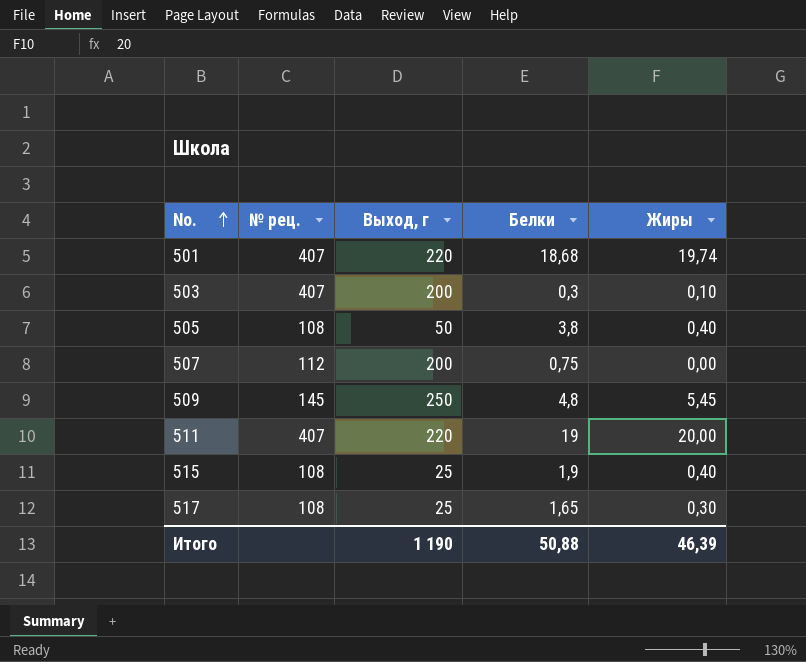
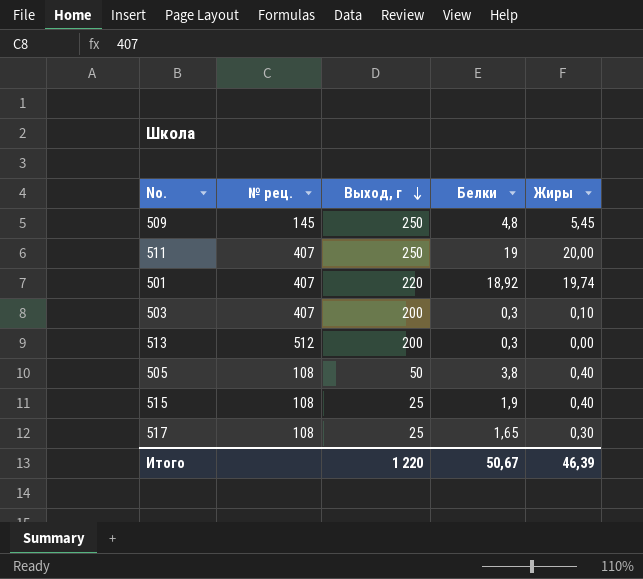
row order: No. ascending -> Выход, г descending
row 507: 112 | 200 | 0,75 | 0,00 -> none
511 | Выход, г: 220 -> 250
501 | Белки: 18,68 -> 18,92
row 513: none -> 512 | 200 | 0,3 | 0,00
Итого | Выход, г: 1 190 -> 1 220
Итого | Белки: 50,88 -> 50,67

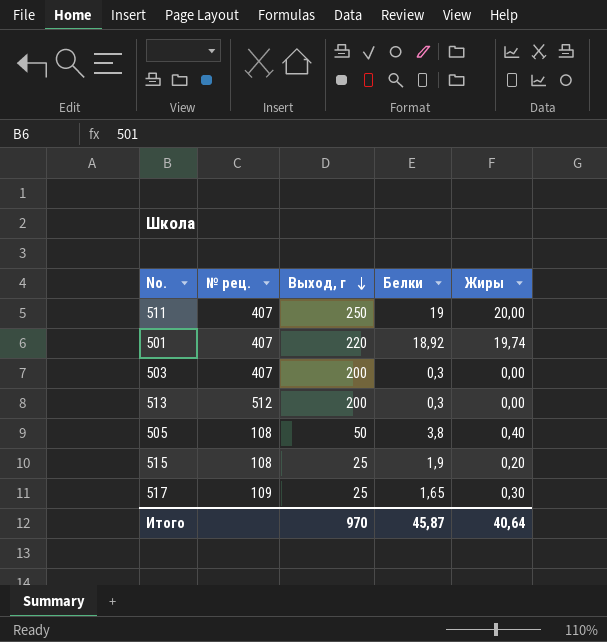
row 509: 145 | 250 | 4,8 | 5,45 -> none
503 | Жиры: 0,10 -> 0,00
515 | Жиры: 0,40 -> 0,20
517 | № рец.: 108 -> 109
Итого | Выход, г: 1 220 -> 970
Итого | Белки: 50,67 -> 45,87
Итого | Жиры: 46,39 -> 40,64

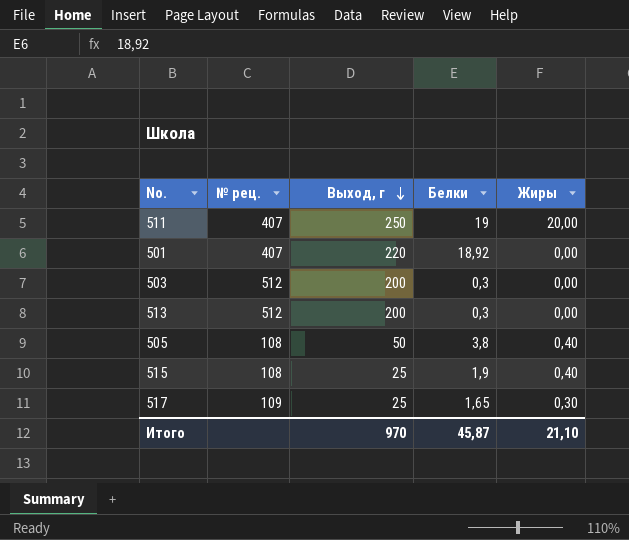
501 | Жиры: 19,74 -> 0,00
503 | № рец.: 407 -> 512
515 | Жиры: 0,20 -> 0,40
Итого | Жиры: 40,64 -> 21,10

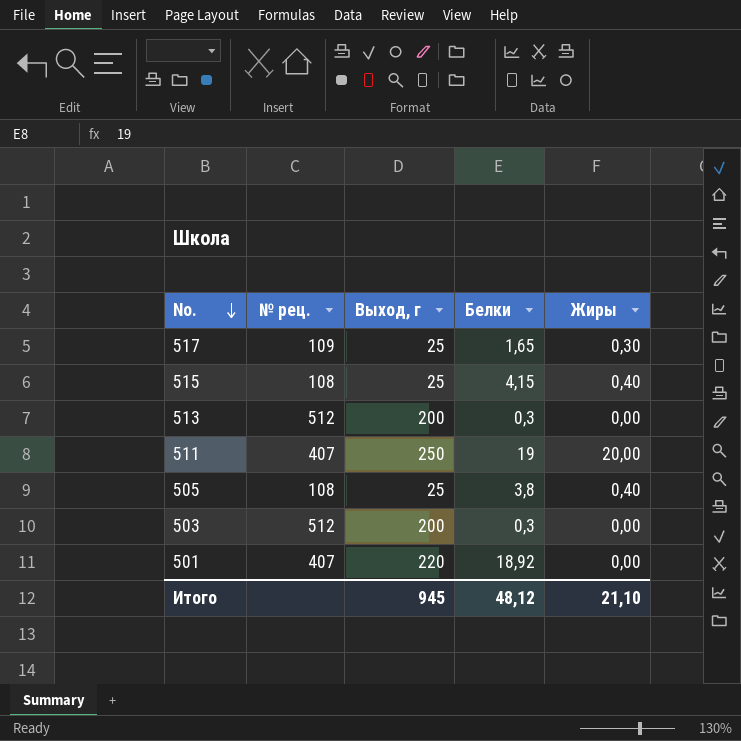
row order: Выход, г descending -> No. descending
515 | Белки: 1,9 -> 4,15
505 | Выход, г: 50 -> 25
Итого | Выход, г: 970 -> 945
Итого | Белки: 45,87 -> 48,12

